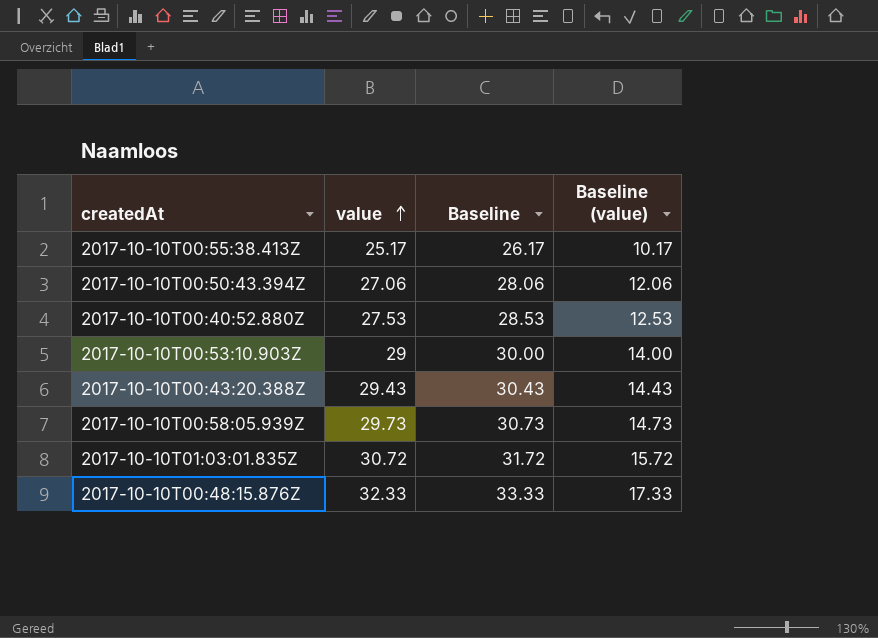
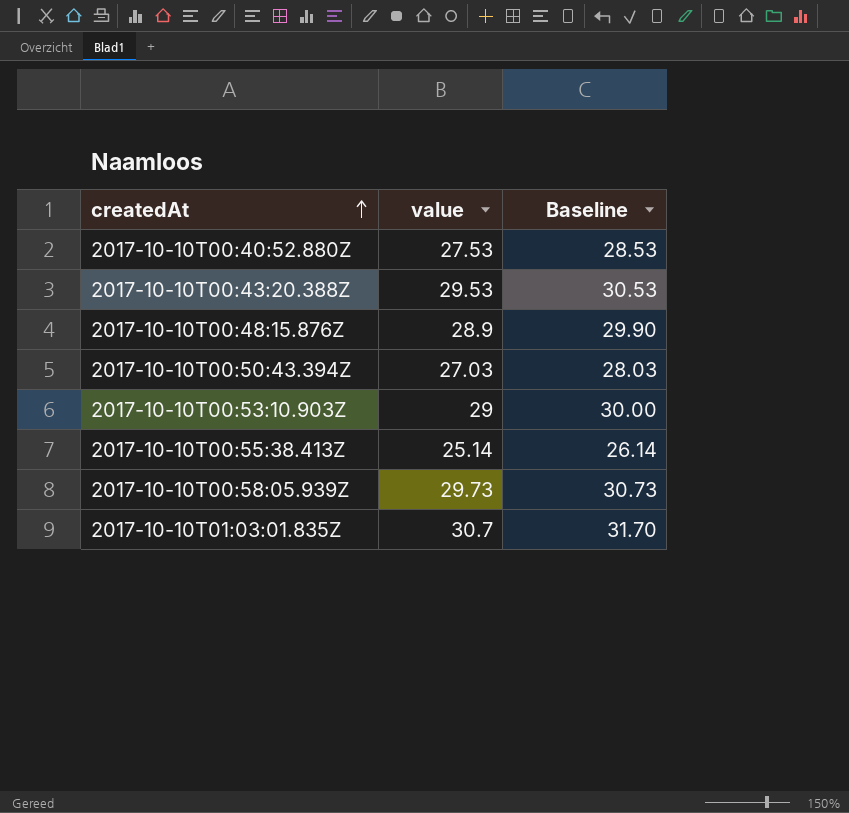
row order: value ascending -> createdAt ascending
column Baseline (value) | formula: [value] - 15 -> none
2017-10-10T00:43:20.388Z | value: 29.43 -> 29.53
2017-10-10T00:43:20.388Z | Baseline: 30.43 -> 30.53
2017-10-10T00:48:15.876Z | value: 32.33 -> 28.9
2017-10-10T00:48:15.876Z | Baseline: 33.33 -> 29.90
2017-10-10T00:50:43.394Z | value: 27.06 -> 27.03
2017-10-10T00:50:43.394Z | Baseline: 28.06 -> 28.03
2017-10-10T00:55:38.413Z | value: 25.17 -> 25.14
2017-10-10T00:55:38.413Z | Baseline: 26.17 -> 26.14
2017-10-10T01:03:01.835Z | value: 30.72 -> 30.7
2017-10-10T01:03:01.835Z | Baseline: 31.72 -> 31.70

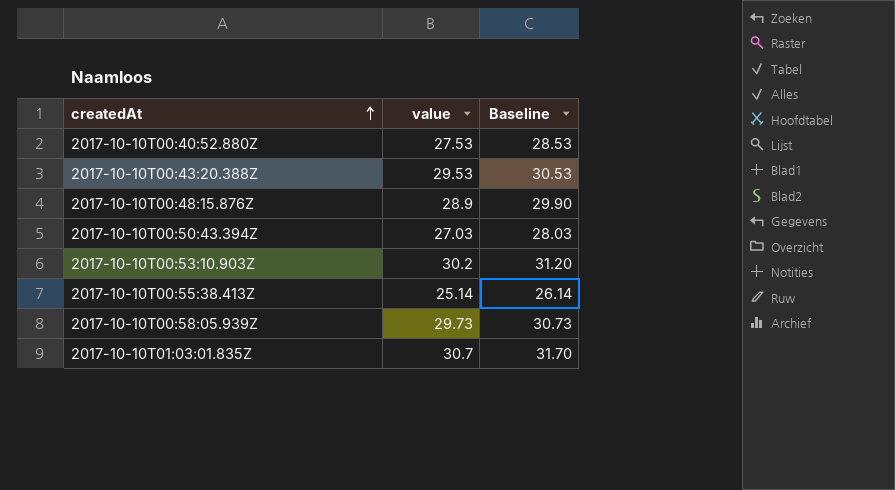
2017-10-10T00:53:10.903Z | value: 29 -> 30.2
2017-10-10T00:53:10.903Z | Baseline: 30.00 -> 31.20

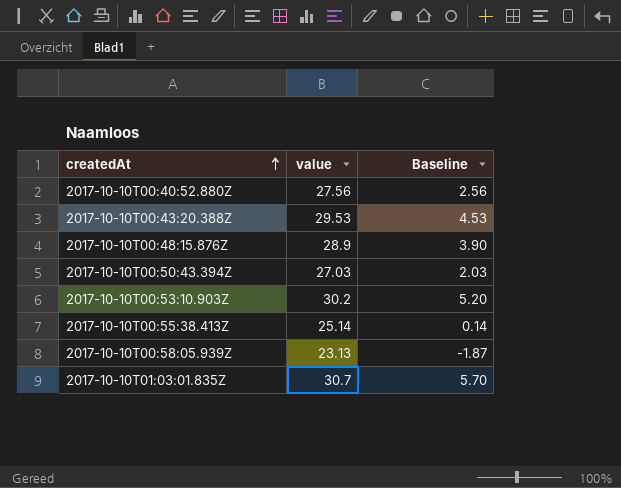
column Baseline | formula: [value] + 1 -> [value] - 25
2017-10-10T00:40:52.880Z | value: 27.53 -> 27.56
2017-10-10T00:58:05.939Z | value: 29.73 -> 23.13

